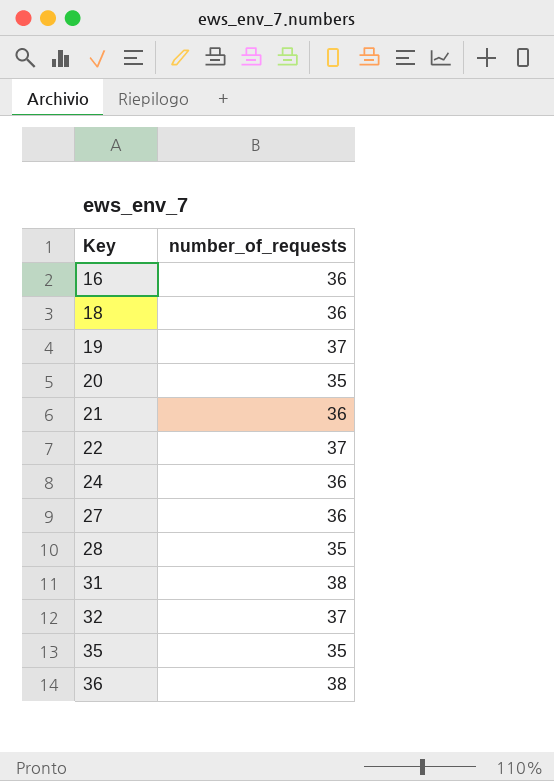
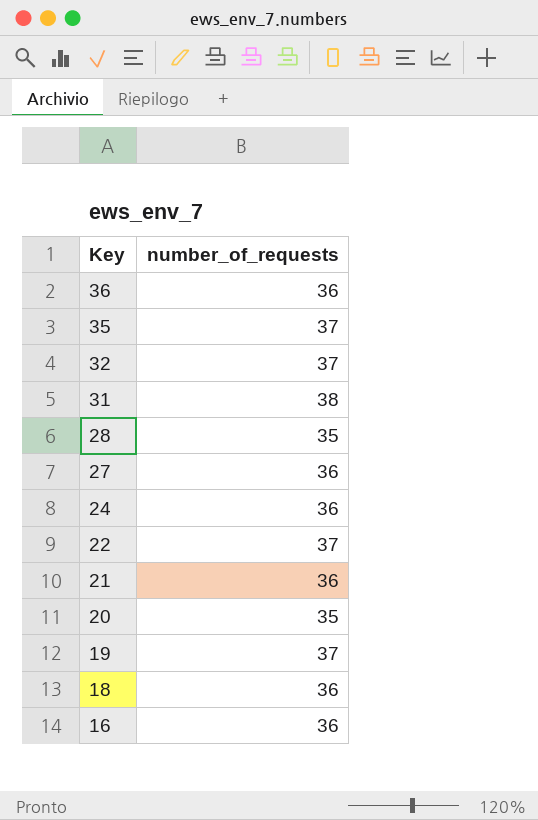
row order: Key ascending -> Key descending
36 | number_of_requests: 38 -> 36
35 | number_of_requests: 35 -> 37

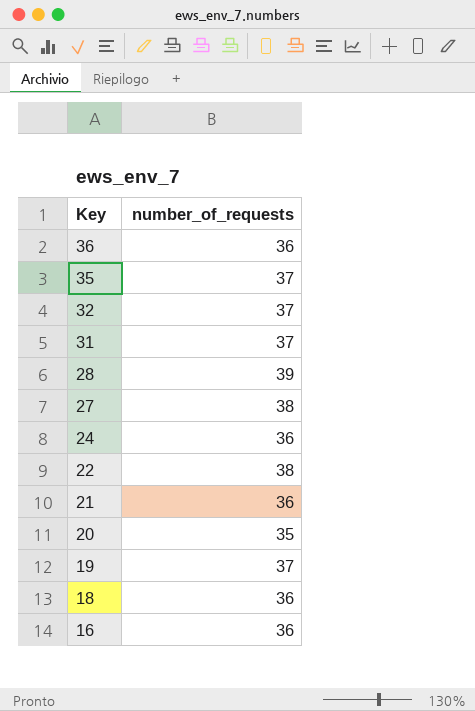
31 | number_of_requests: 38 -> 37
28 | number_of_requests: 35 -> 39
27 | number_of_requests: 36 -> 38
22 | number_of_requests: 37 -> 38

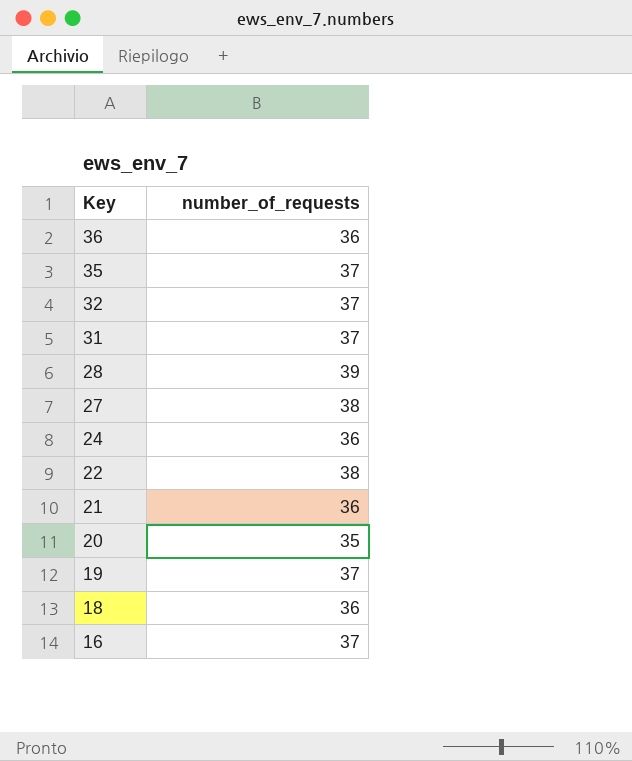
16 | number_of_requests: 36 -> 37

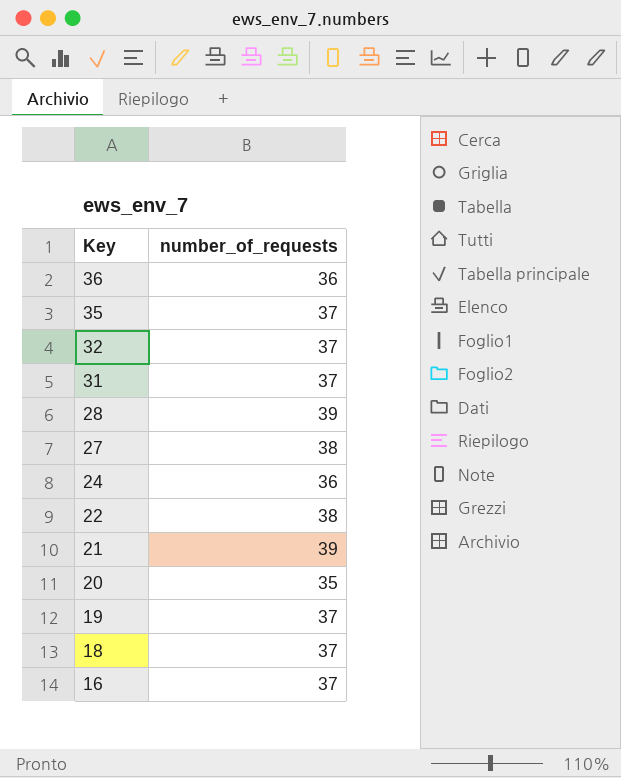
21 | number_of_requests: 36 -> 39
18 | number_of_requests: 36 -> 37

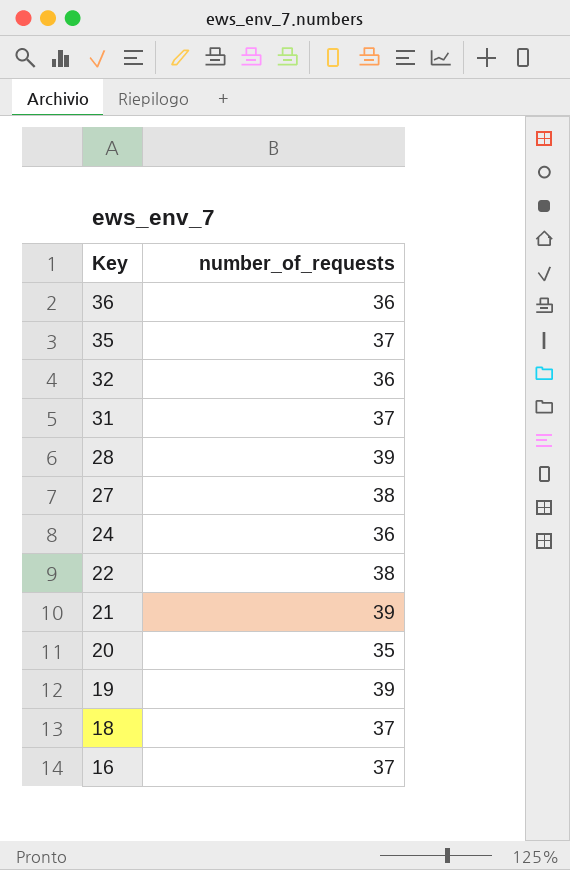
32 | number_of_requests: 37 -> 36
19 | number_of_requests: 37 -> 39

